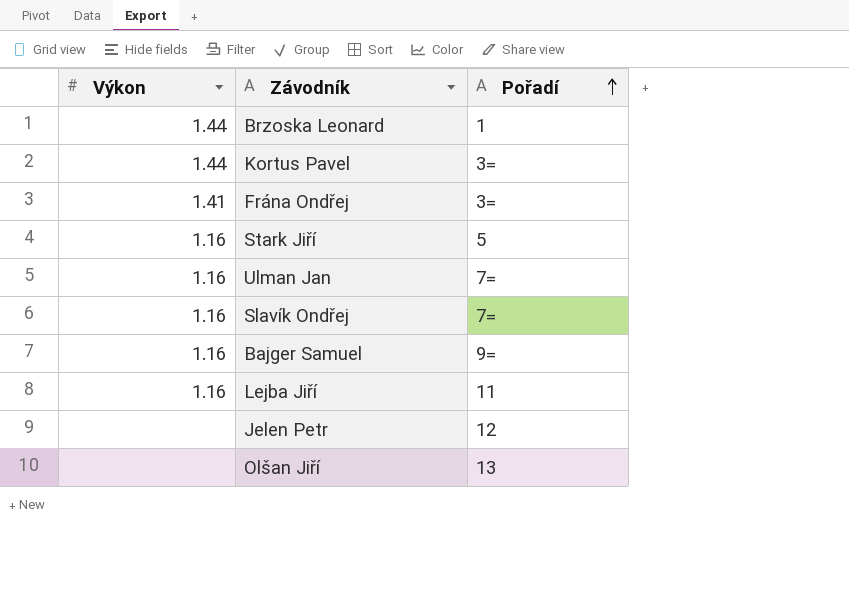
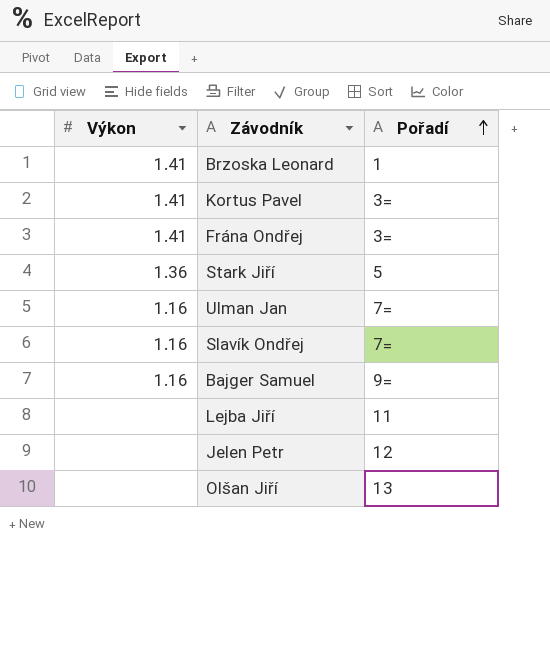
Brzoska Leonard | Výkon: 1.44 -> 1.41
Kortus Pavel | Výkon: 1.44 -> 1.41
Stark Jiří | Výkon: 1.16 -> 1.36
Lejba Jiří | Výkon: 1.16 -> none

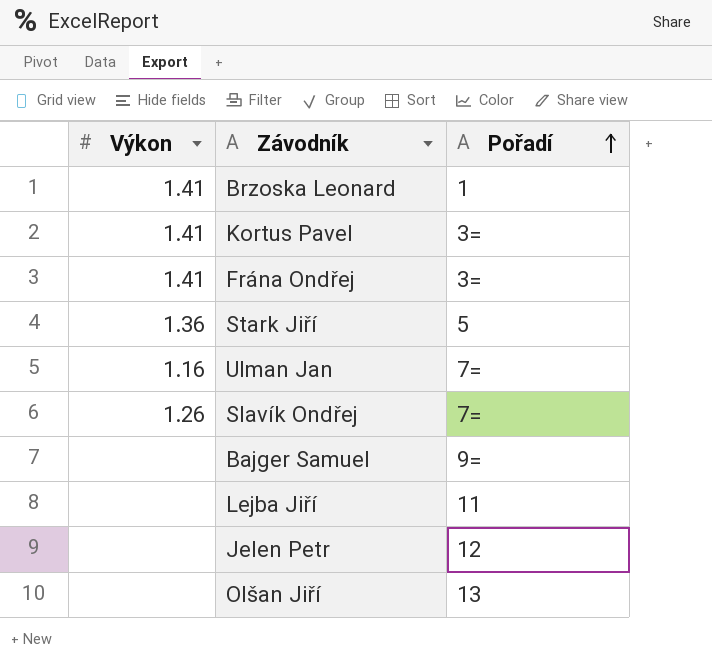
Slavík Ondřej | Výkon: 1.16 -> 1.26
Bajger Samuel | Výkon: 1.16 -> none

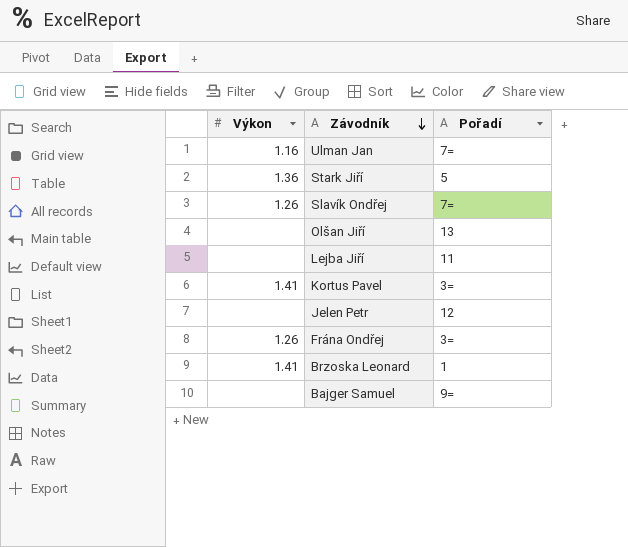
row order: Pořadí ascending -> Závodník descending
Frána Ondřej | Výkon: 1.41 -> 1.26

